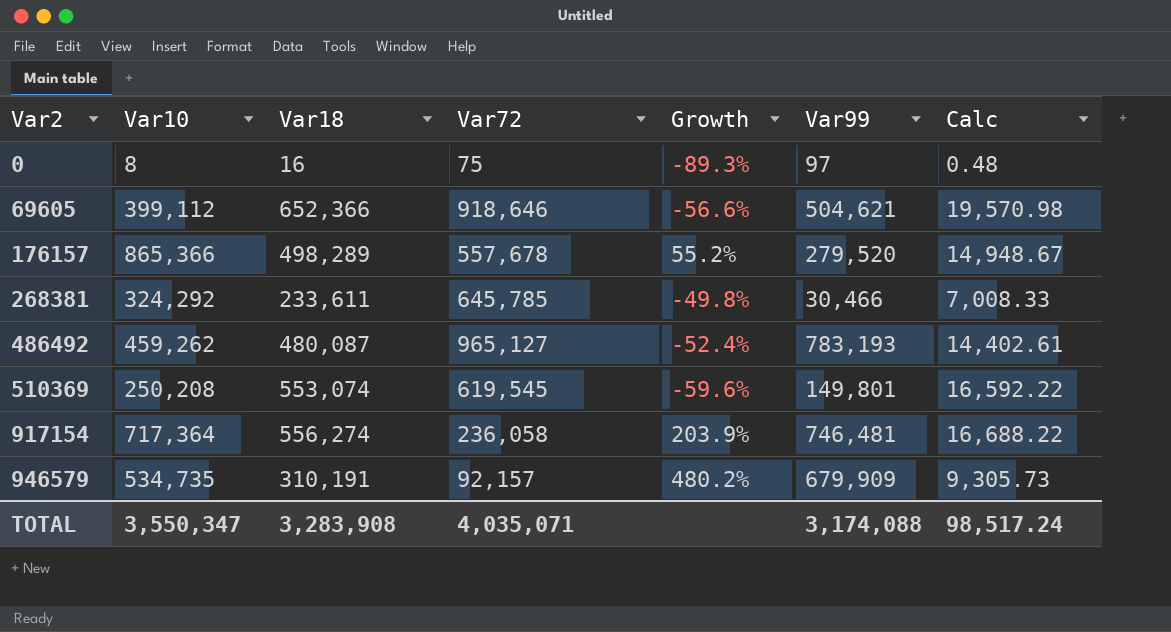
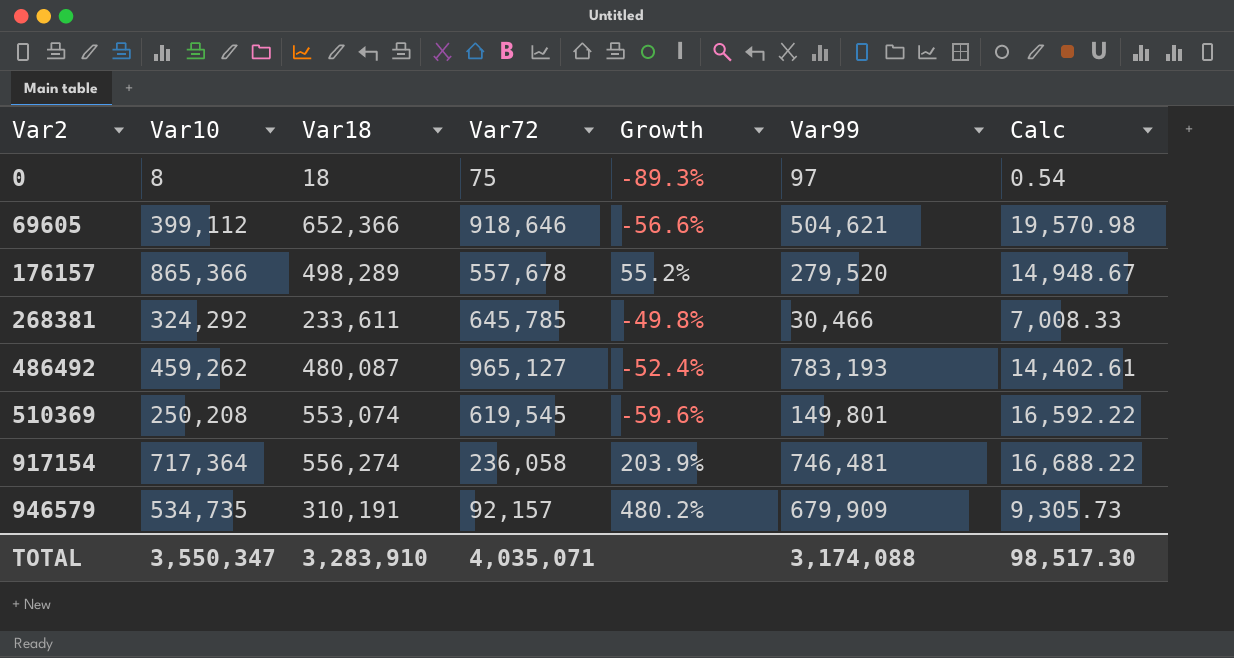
0 | Var18: 16 -> 18
0 | Calc: 0.48 -> 0.54
TOTAL | Var18: 3,283,908 -> 3,283,910
TOTAL | Calc: 98,517.24 -> 98,517.30

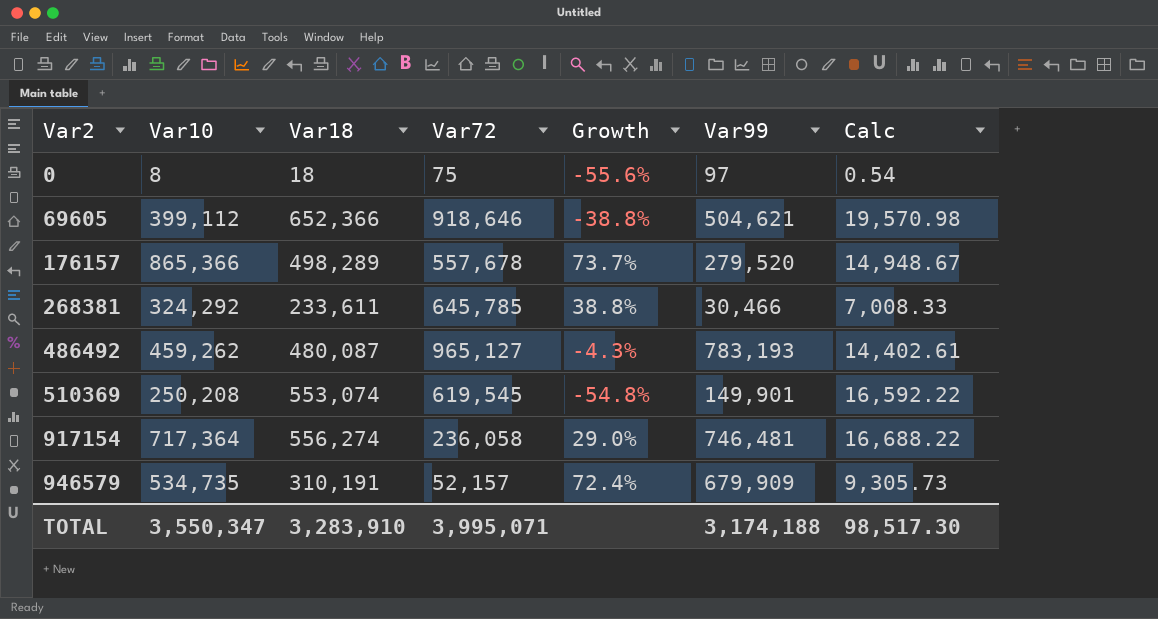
column Growth | formula: ([Var10] - [Var72]) / [Var72] -> ([Var10] - [Var18]) / [Var18]
510369 | Var99: 149,801 -> 149,901
946579 | Var72: 92,157 -> 52,157
TOTAL | Var72: 4,035,071 -> 3,995,071
TOTAL | Var99: 3,174,088 -> 3,174,188

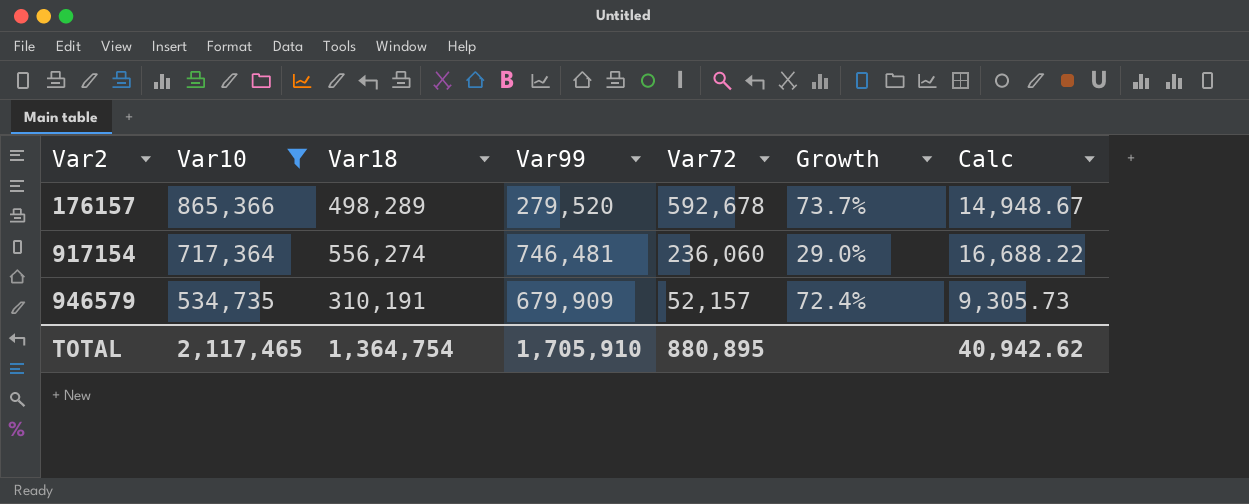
filter: none -> Var10 >= 534,735
column Var99 | position: 6 -> 4
176157 | Var72: 557,678 -> 592,678
917154 | Var72: 236,058 -> 236,060
TOTAL | Var10: 3,550,347 -> 2,117,465
TOTAL | Var18: 3,283,910 -> 1,364,754
TOTAL | Var99: 3,174,188 -> 1,705,910
TOTAL | Var72: 3,995,071 -> 880,895
TOTAL | Calc: 98,517.30 -> 40,942.62

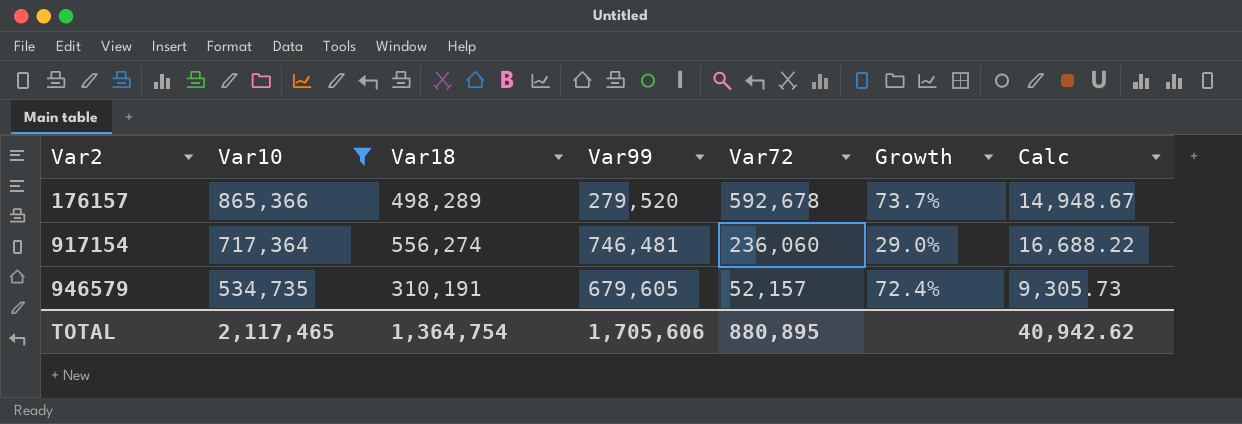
946579 | Var99: 679,909 -> 679,605
TOTAL | Var99: 1,705,910 -> 1,705,606

